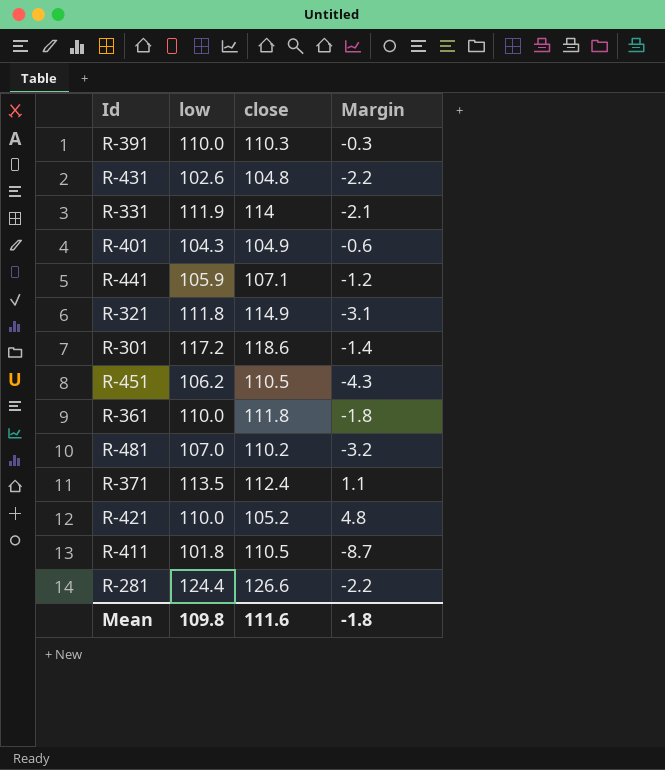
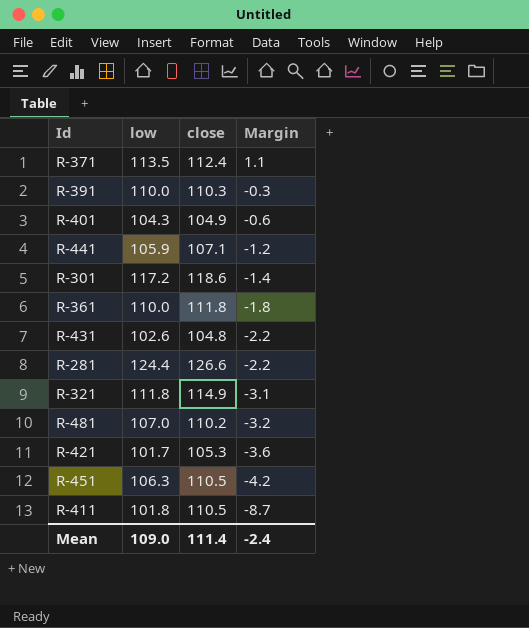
row order: none -> Margin descending
row R-331: 111.9 | 114 | -2.1 -> none
R-421 | low: 110.0 -> 101.7
R-421 | close: 105.2 -> 105.3
R-421 | Margin: 4.8 -> -3.6
R-451 | low: 106.2 -> 106.3
R-451 | Margin: -4.3 -> -4.2
Mean | low: 109.8 -> 109.0
Mean | close: 111.6 -> 111.4
Mean | Margin: -1.8 -> -2.4

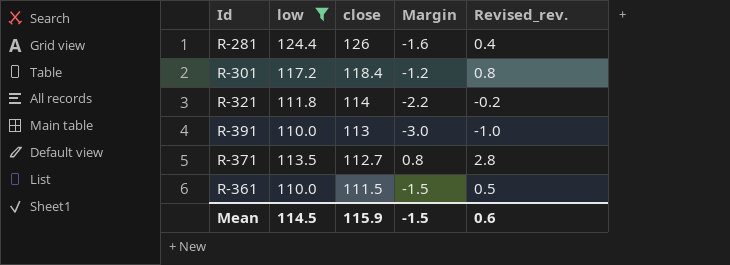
filter: none -> low >= 110.0
row order: Margin descending -> close descending
column Revised_rev. | formula: none -> [Margin] + 2
R-281 | close: 126.6 -> 126
R-281 | Margin: -2.2 -> -1.6
R-301 | close: 118.6 -> 118.4
R-301 | Margin: -1.4 -> -1.2
R-321 | close: 114.9 -> 114
R-321 | Margin: -3.1 -> -2.2
R-391 | close: 110.3 -> 113
R-391 | Margin: -0.3 -> -3.0
R-371 | close: 112.4 -> 112.7
R-371 | Margin: 1.1 -> 0.8
R-361 | close: 111.8 -> 111.5
R-361 | Margin: -1.8 -> -1.5
Mean | low: 109.0 -> 114.5
Mean | close: 111.4 -> 115.9
Mean | Margin: -2.4 -> -1.5

